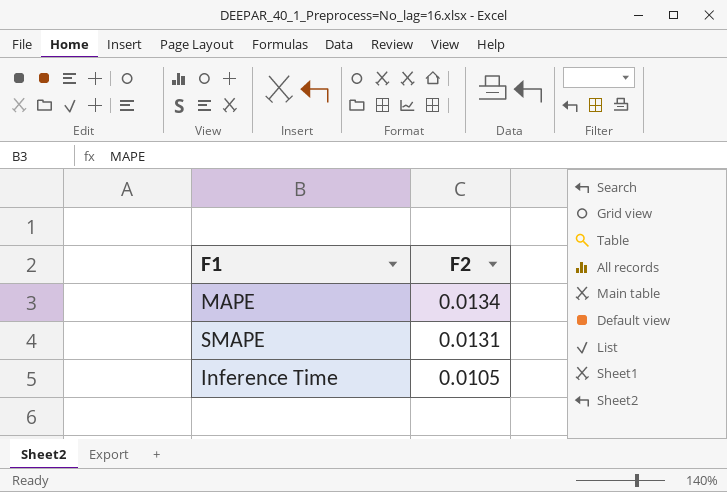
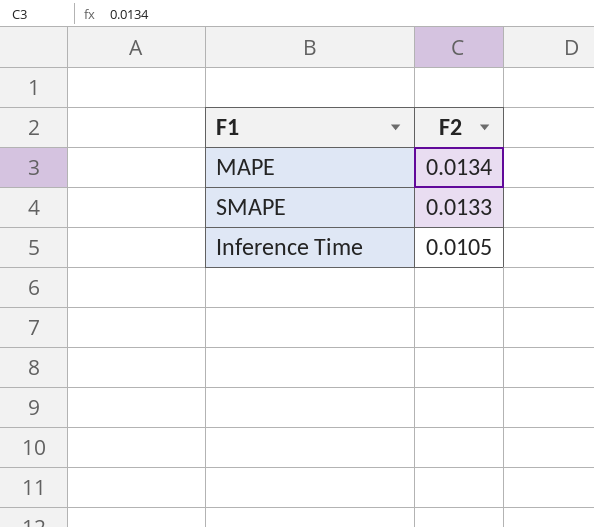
SMAPE | F2: 0.0131 -> 0.0133

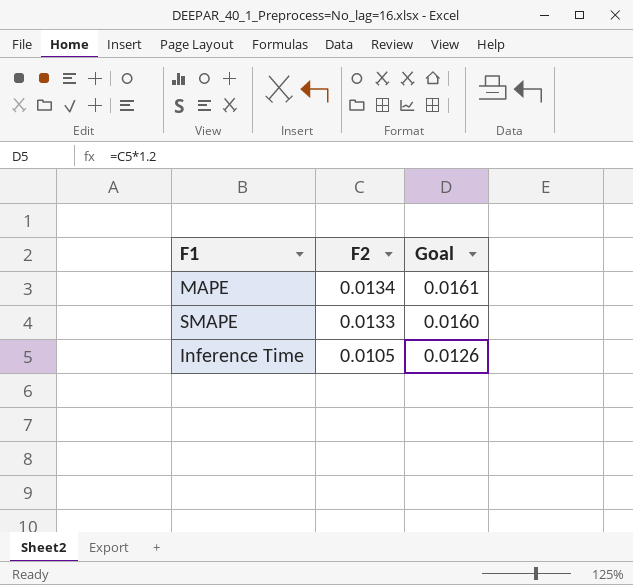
column Goal | formula: none -> [F2] * 1.2

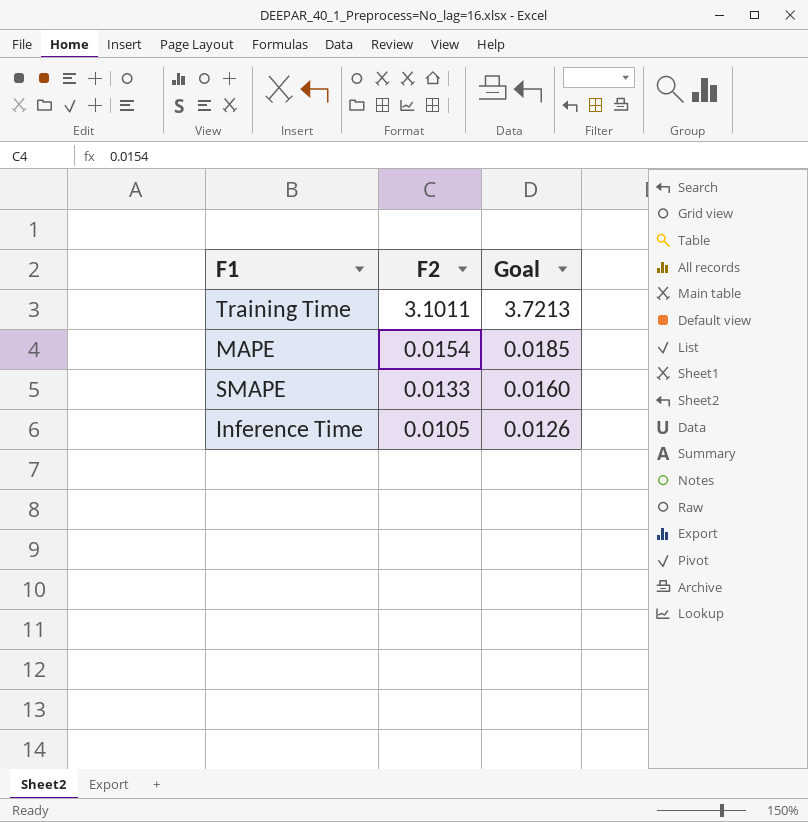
row Training Time: none -> 3.1011 | 3.7213
MAPE | F2: 0.0134 -> 0.0154
MAPE | Goal: 0.0161 -> 0.0185

